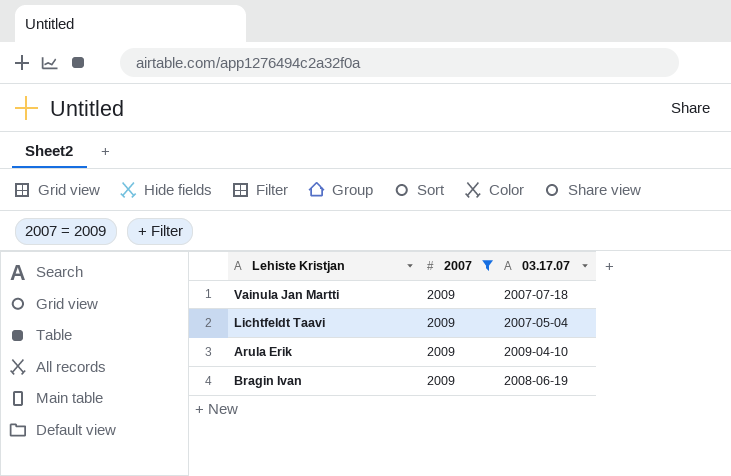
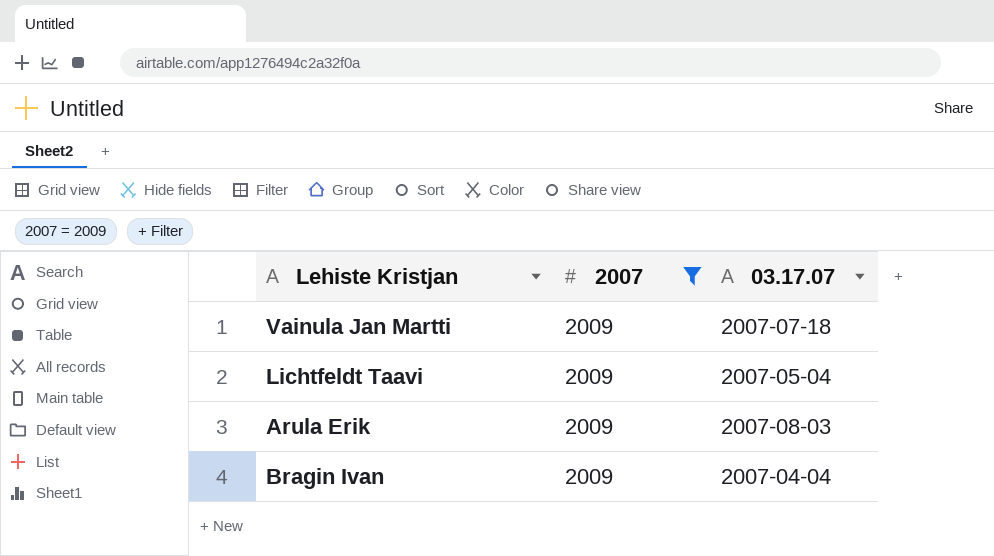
Arula Erik | 03.17.07: 2009-04-10 -> 2007-08-03
Bragin Ivan | 03.17.07: 2008-06-19 -> 2007-04-04

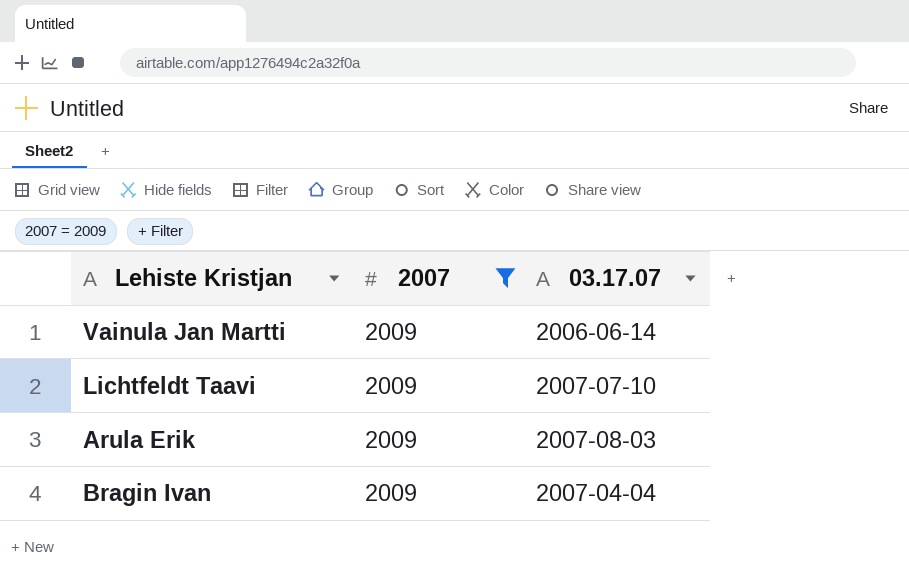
Vainula Jan Martti | 03.17.07: 2007-07-18 -> 2006-06-14
Lichtfeldt Taavi | 03.17.07: 2007-05-04 -> 2007-07-10

